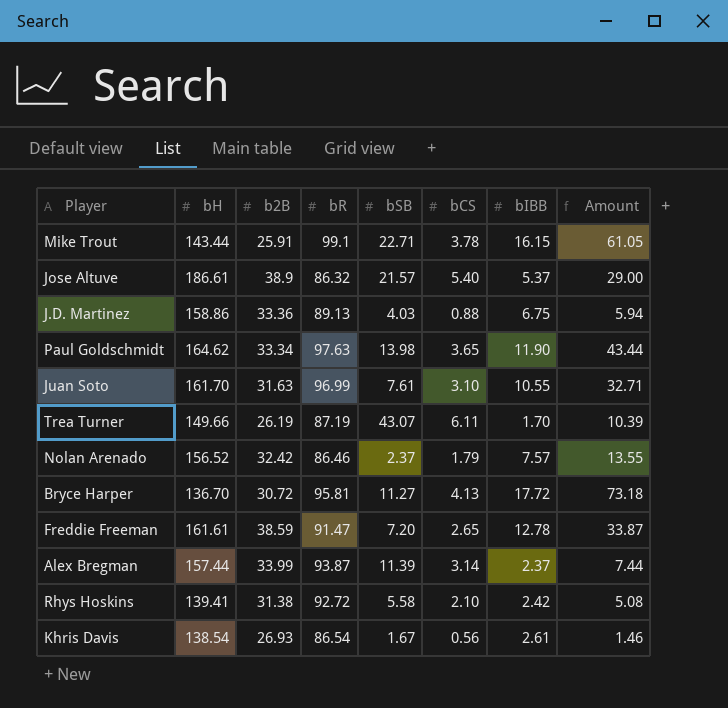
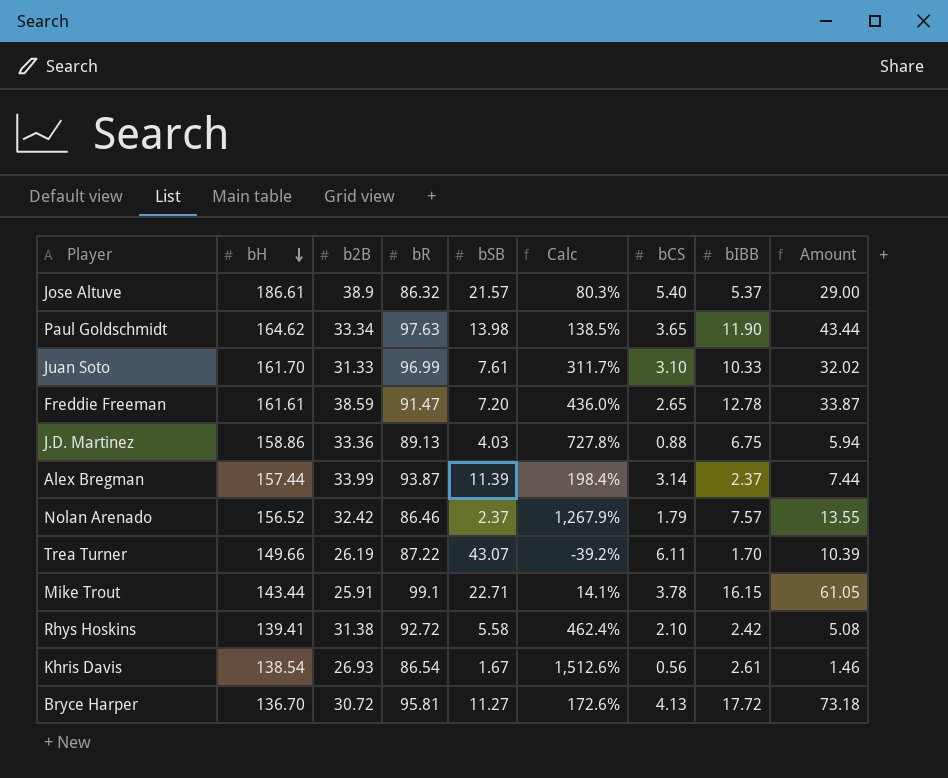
row order: none -> bH descending
column Calc | formula: none -> ([b2B] - [bSB]) / [bSB]
Juan Soto | b2B: 31.63 -> 31.33
Juan Soto | bIBB: 10.55 -> 10.33
Juan Soto | Amount: 32.71 -> 32.02
Trea Turner | bR: 87.19 -> 87.22

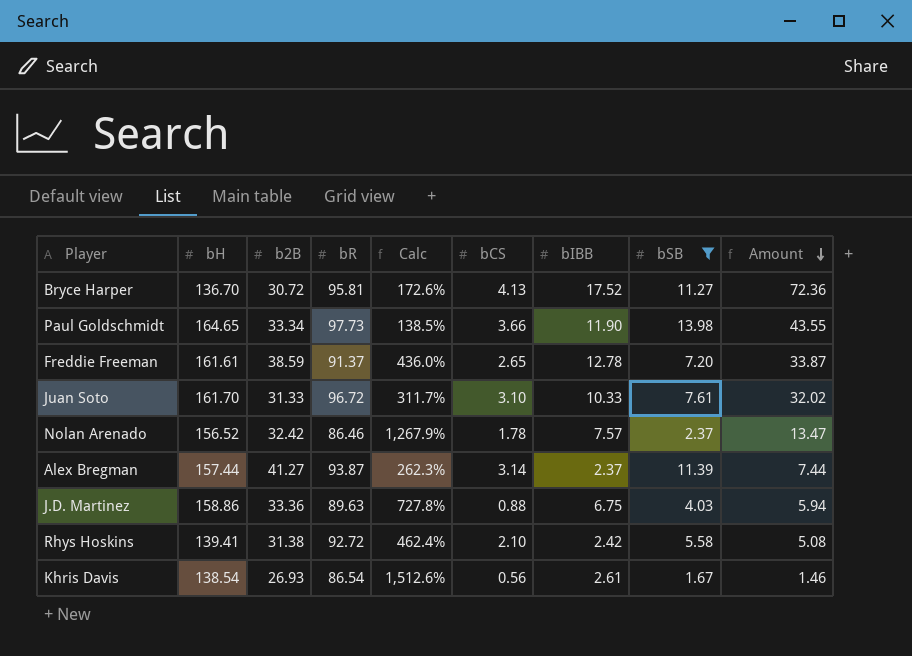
filter: none -> bSB <= 13.98
row order: bH descending -> Amount descending
column bSB | position: 5 -> 8
Bryce Harper | bIBB: 17.72 -> 17.52
Bryce Harper | Amount: 73.18 -> 72.36
Paul Goldschmidt | bH: 164.62 -> 164.65
Paul Goldschmidt | bR: 97.63 -> 97.73
Paul Goldschmidt | bCS: 3.65 -> 3.66
Paul Goldschmidt | Amount: 43.44 -> 43.55
Freddie Freeman | bR: 91.47 -> 91.37
Juan Soto | bR: 96.99 -> 96.72
Nolan Arenado | bCS: 1.79 -> 1.78
Nolan Arenado | Amount: 13.55 -> 13.47
Alex Bregman | b2B: 33.99 -> 41.27
Alex Bregman | Calc: 198.4% -> 262.3%
J.D. Martinez | bR: 89.13 -> 89.63

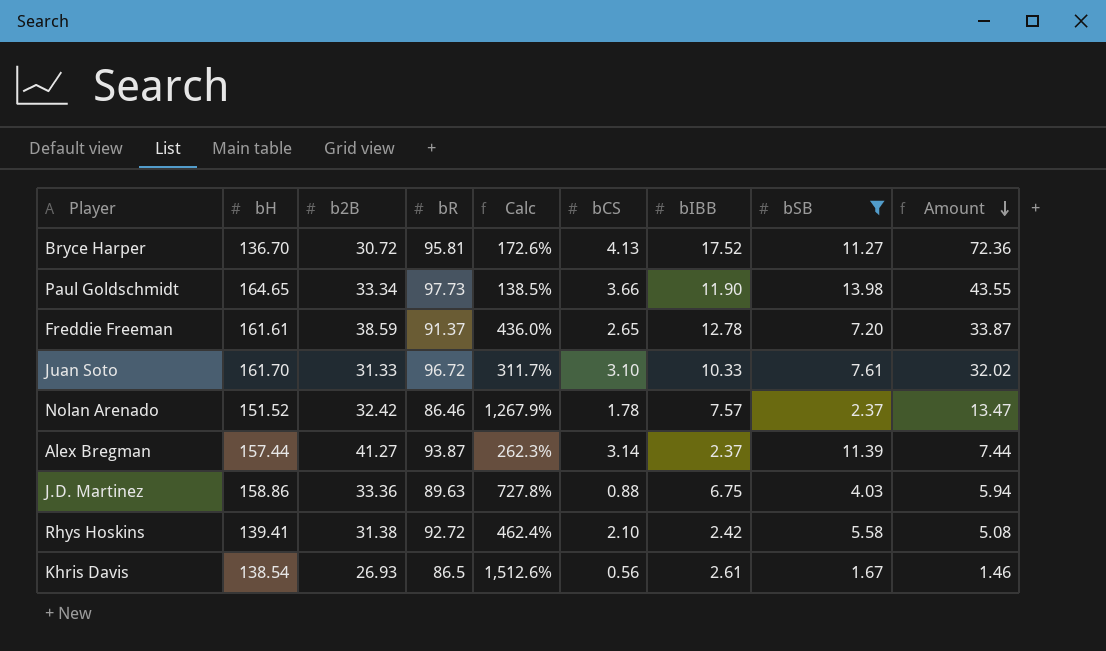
Nolan Arenado | bH: 156.52 -> 151.52
Khris Davis | bR: 86.54 -> 86.5

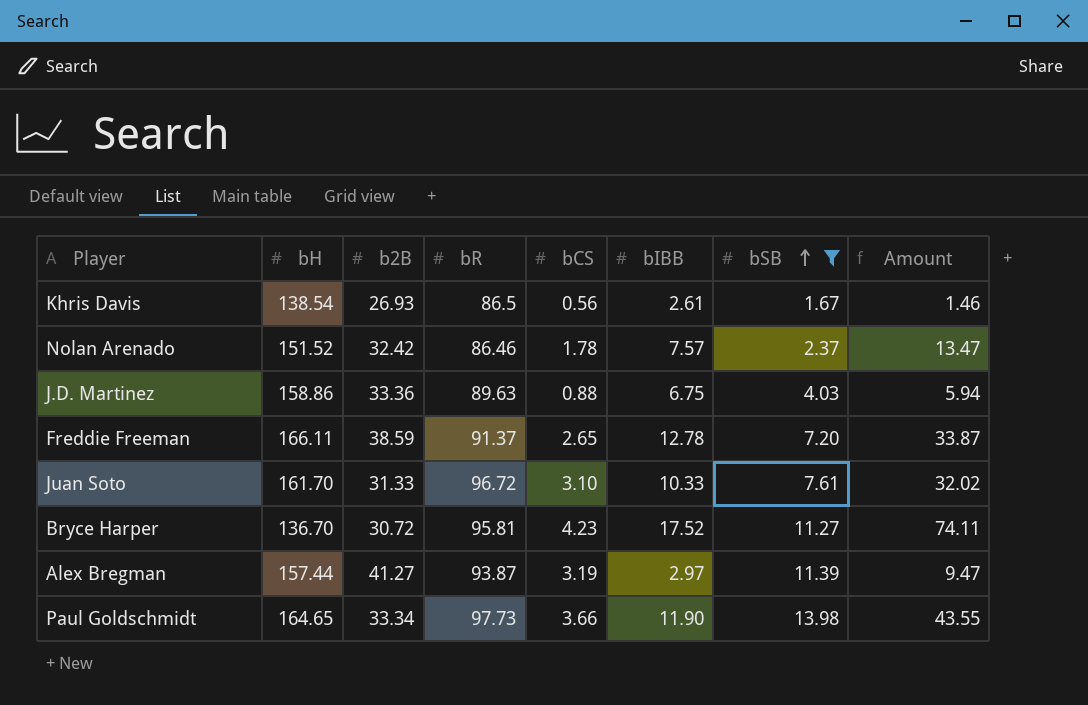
row order: Amount descending -> bSB ascending
column Calc | formula: ([b2B] - [bSB]) / [bSB] -> none
row Rhys Hoskins: 139.41 | 31.38 | 92.72 | 462.4% | 2.10 | 2.42 | 5.58 | 5.08 -> none
Freddie Freeman | bH: 161.61 -> 166.11
Bryce Harper | bCS: 4.13 -> 4.23
Bryce Harper | Amount: 72.36 -> 74.11
Alex Bregman | bCS: 3.14 -> 3.19
Alex Bregman | bIBB: 2.37 -> 2.97
Alex Bregman | Amount: 7.44 -> 9.47

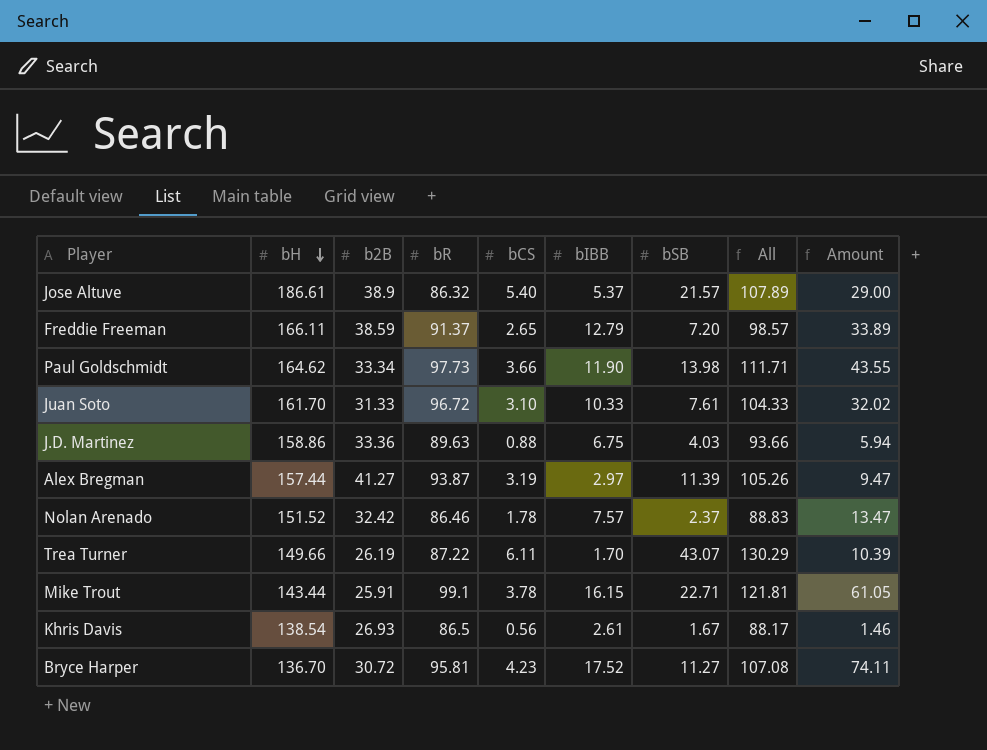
filter: bSB <= 13.98 -> none
row order: bSB ascending -> bH descending
column All | formula: none -> [bR] + [bSB]
Freddie Freeman | bIBB: 12.78 -> 12.79
Freddie Freeman | Amount: 33.87 -> 33.89
Paul Goldschmidt | bH: 164.65 -> 164.62

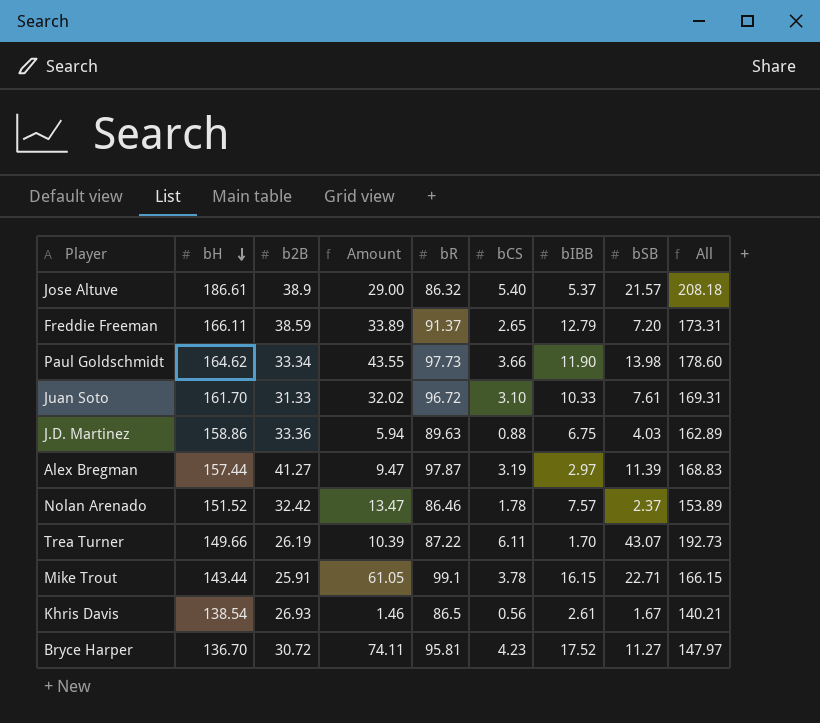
column Amount | position: 9 -> 4
column All | formula: [bR] + [bSB] -> [bH] + [bSB]
Alex Bregman | bR: 93.87 -> 97.87

